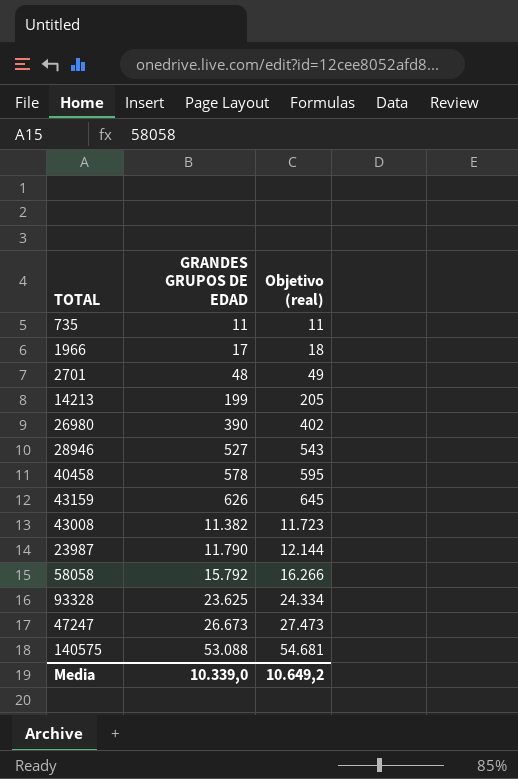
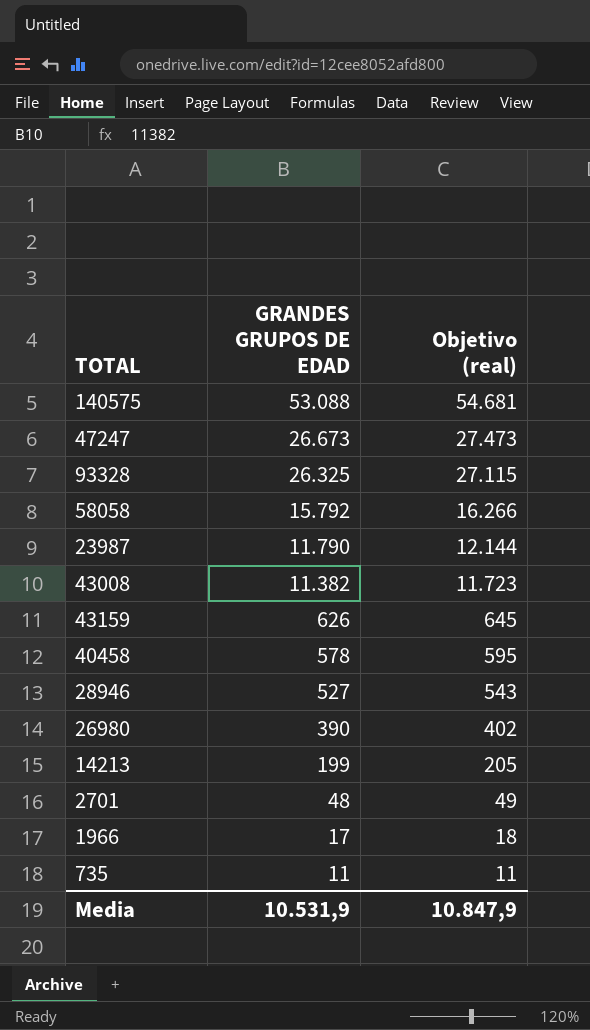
row order: GRANDES GRUPOS DE EDAD ascending -> GRANDES GRUPOS DE EDAD descending
93328 | GRANDES GRUPOS DE EDAD: 23.625 -> 26.325
93328 | Objetivo (real): 24.334 -> 27.115
Media | GRANDES GRUPOS DE EDAD: 10.339,0 -> 10.531,9
Media | Objetivo (real): 10.649,2 -> 10.847,9

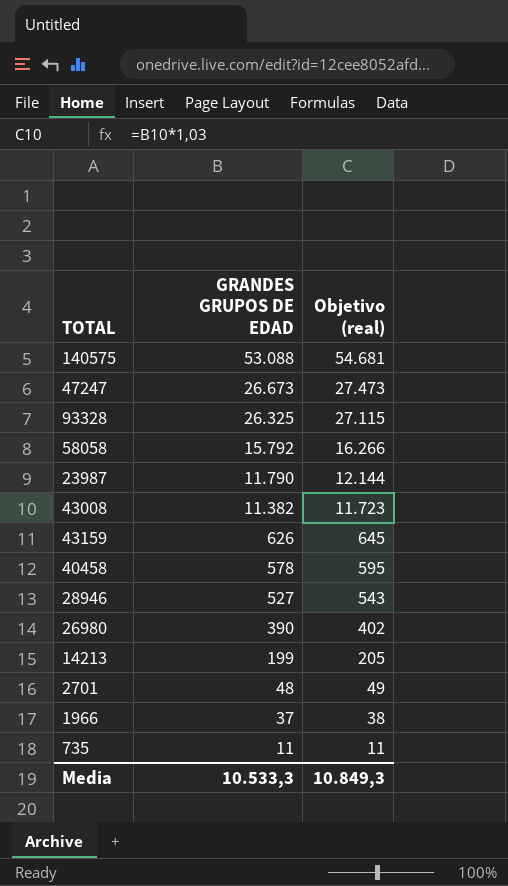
1966 | GRANDES GRUPOS DE EDAD: 17 -> 37
1966 | Objetivo (real): 18 -> 38
Media | GRANDES GRUPOS DE EDAD: 10.531,9 -> 10.533,3
Media | Objetivo (real): 10.847,9 -> 10.849,3

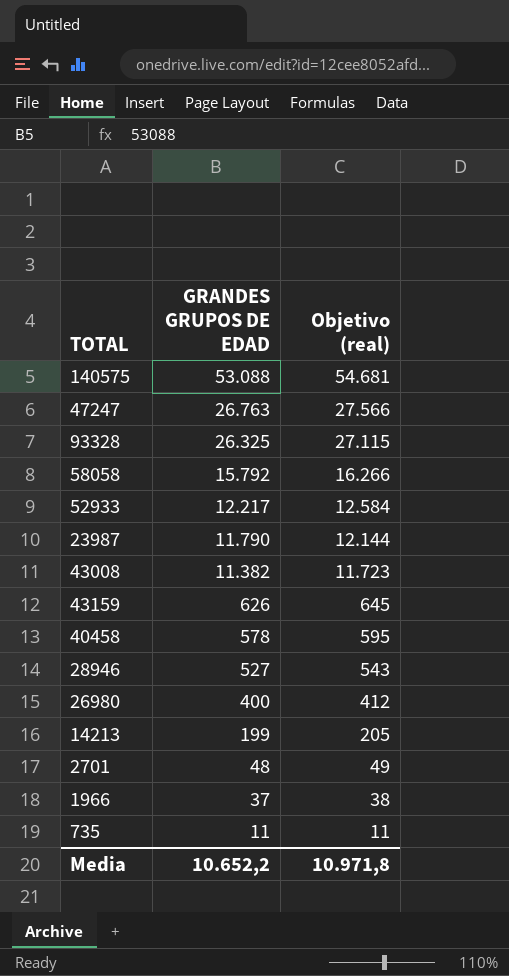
47247 | GRANDES GRUPOS DE EDAD: 26.673 -> 26.763
47247 | Objetivo (real): 27.473 -> 27.566
row 52933: none -> 12.217 | 12.584
26980 | GRANDES GRUPOS DE EDAD: 390 -> 400
26980 | Objetivo (real): 402 -> 412
Media | GRANDES GRUPOS DE EDAD: 10.533,3 -> 10.652,2
Media | Objetivo (real): 10.849,3 -> 10.971,8

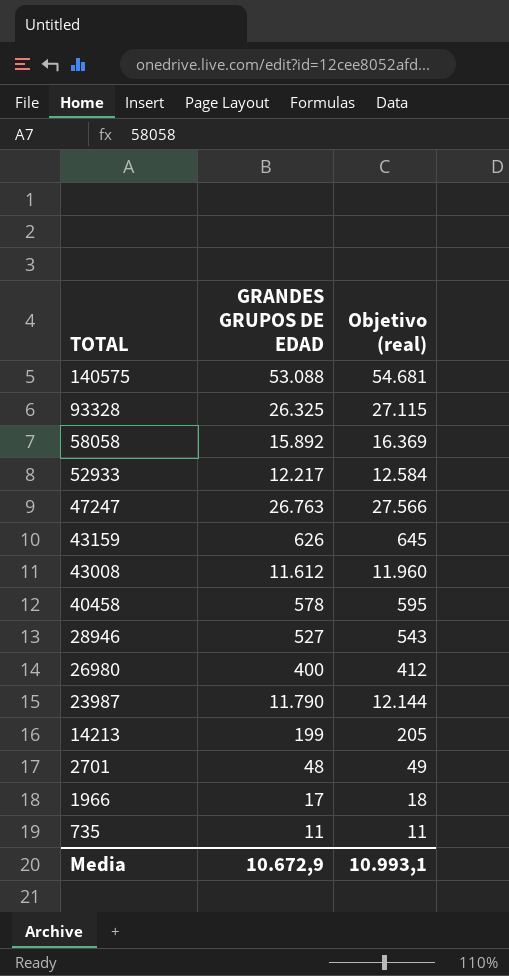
row order: GRANDES GRUPOS DE EDAD descending -> TOTAL descending
58058 | GRANDES GRUPOS DE EDAD: 15.792 -> 15.892
58058 | Objetivo (real): 16.266 -> 16.369
43008 | GRANDES GRUPOS DE EDAD: 11.382 -> 11.612
43008 | Objetivo (real): 11.723 -> 11.960
1966 | GRANDES GRUPOS DE EDAD: 37 -> 17
1966 | Objetivo (real): 38 -> 18
Media | GRANDES GRUPOS DE EDAD: 10.652,2 -> 10.672,9
Media | Objetivo (real): 10.971,8 -> 10.993,1

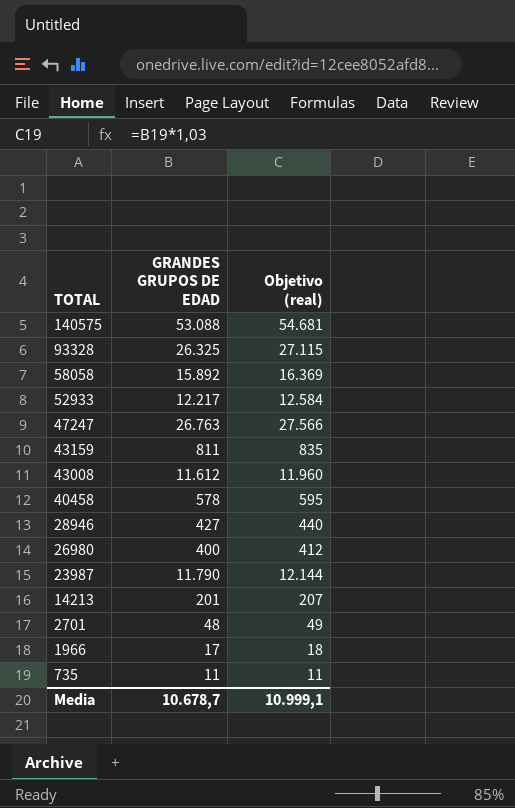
43159 | GRANDES GRUPOS DE EDAD: 626 -> 811
43159 | Objetivo (real): 645 -> 835
28946 | GRANDES GRUPOS DE EDAD: 527 -> 427
28946 | Objetivo (real): 543 -> 440
14213 | GRANDES GRUPOS DE EDAD: 199 -> 201
14213 | Objetivo (real): 205 -> 207
Media | GRANDES GRUPOS DE EDAD: 10.672,9 -> 10.678,7
Media | Objetivo (real): 10.993,1 -> 10.999,1

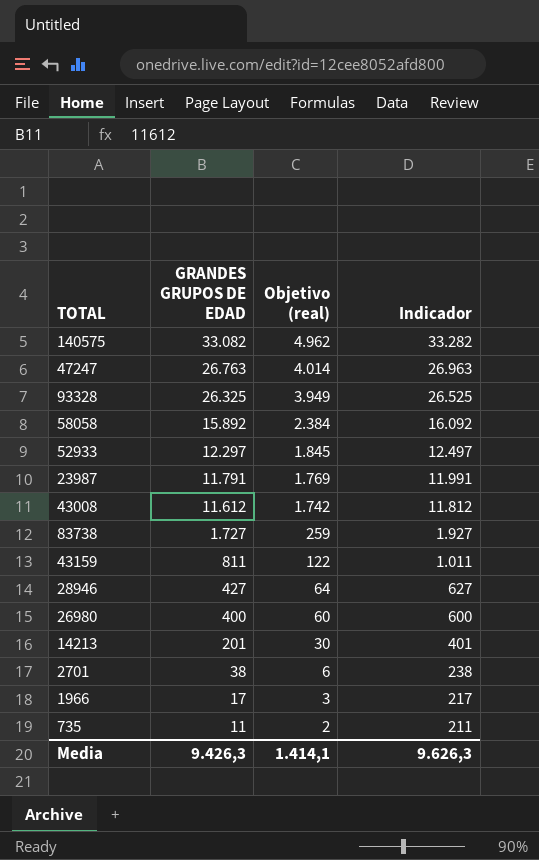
row order: TOTAL descending -> GRANDES GRUPOS DE EDAD descending
column Objetivo (real) | formula: [GRANDES GRUPOS DE EDAD] * 1,03 -> [GRANDES GRUPOS DE EDAD] * 0,15
column Indicador | formula: none -> [GRANDES GRUPOS DE EDAD] + 200
row 40458: 578 | 595 -> none
140575 | GRANDES GRUPOS DE EDAD: 53.088 -> 33.082
52933 | GRANDES GRUPOS DE EDAD: 12.217 -> 12.297
23987 | GRANDES GRUPOS DE EDAD: 11.790 -> 11.791
row 83738: none -> 1.727 | 259 | 1.927
2701 | GRANDES GRUPOS DE EDAD: 48 -> 38
Media | GRANDES GRUPOS DE EDAD: 10.678,7 -> 9.426,3
Media | Objetivo (real): 10.999,1 -> 1.414,1

